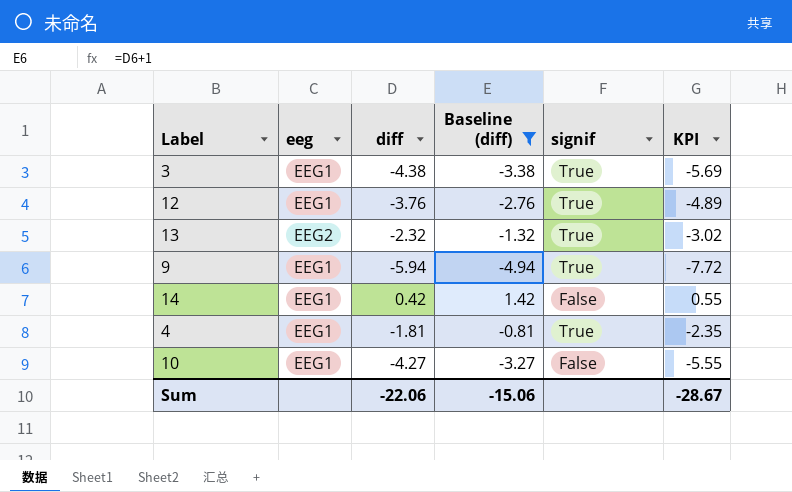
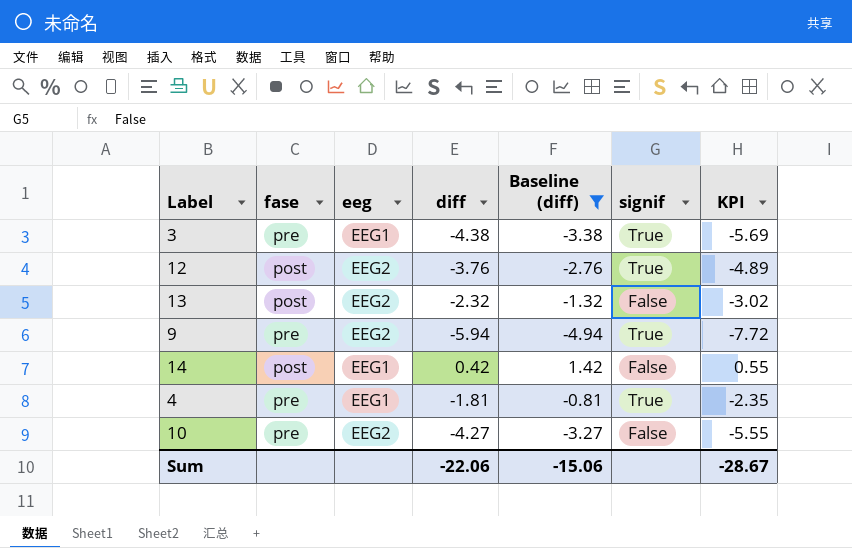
column fase | position: none -> 2
12 | eeg: EEG1 -> EEG2
13 | signif: True -> False
9 | eeg: EEG1 -> EEG2
10 | eeg: EEG1 -> EEG2

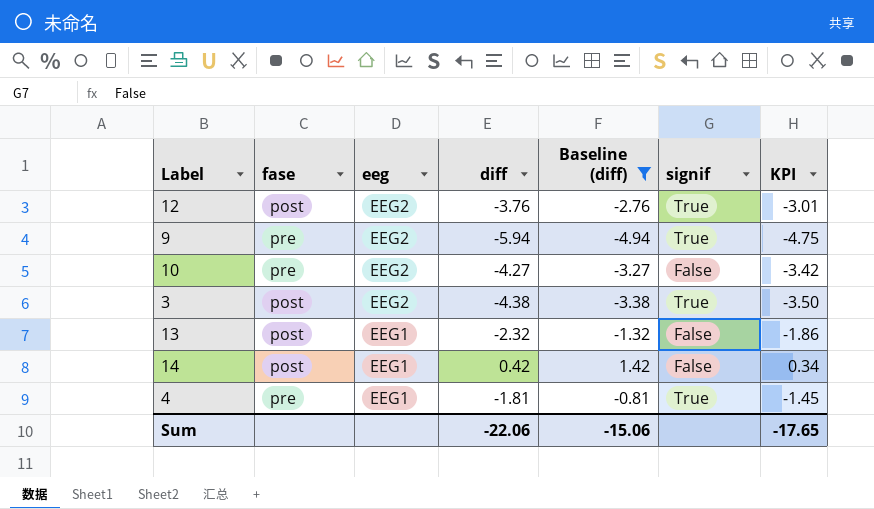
row order: none -> eeg descending
column KPI | formula: [diff] * 1.3 -> [diff] * 0.8
3 | fase: pre -> post
3 | eeg: EEG1 -> EEG2
13 | eeg: EEG2 -> EEG1
Sum | KPI: -28.67 -> -17.65

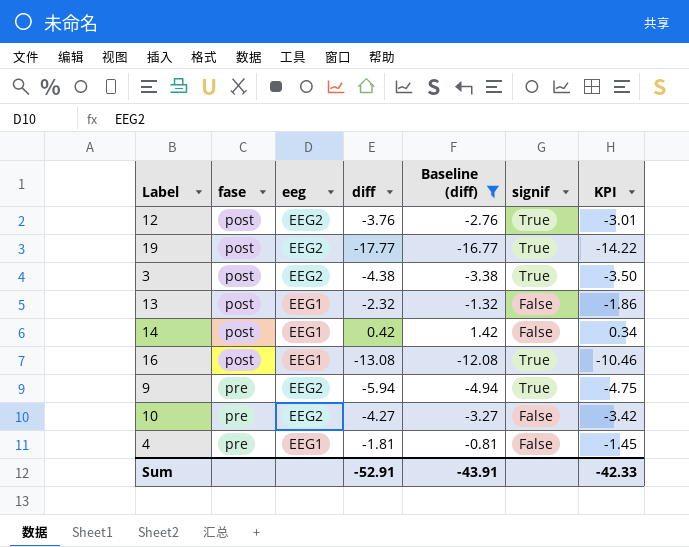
row order: eeg descending -> fase ascending
row 19: none -> post | EEG2 | -17.77 | -16.77 | True | -14.22
row 16: none -> post | EEG1 | -13.08 | -12.08 | True | -10.46
4 | signif: True -> False
Sum | diff: -22.06 -> -52.91
Sum | Baseline (diff): -15.06 -> -43.91
Sum | KPI: -17.65 -> -42.33

